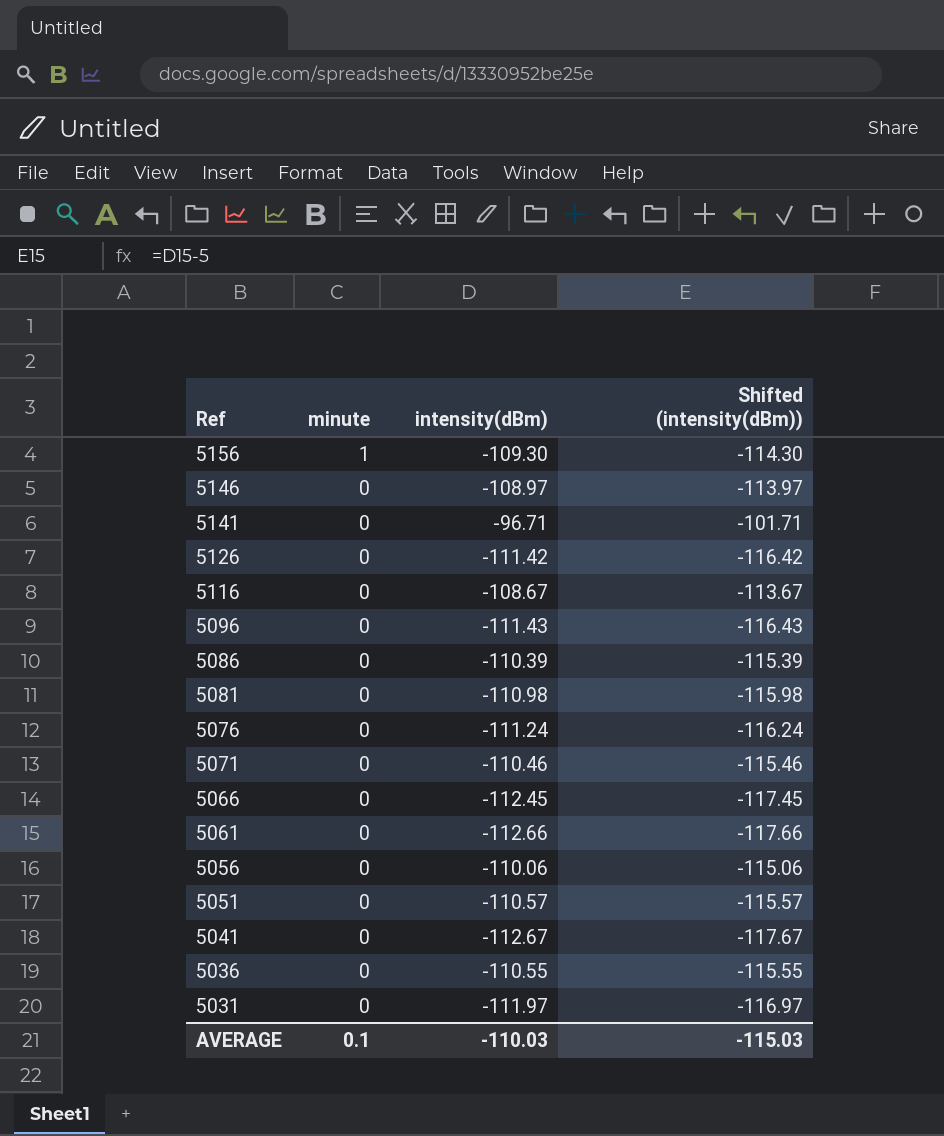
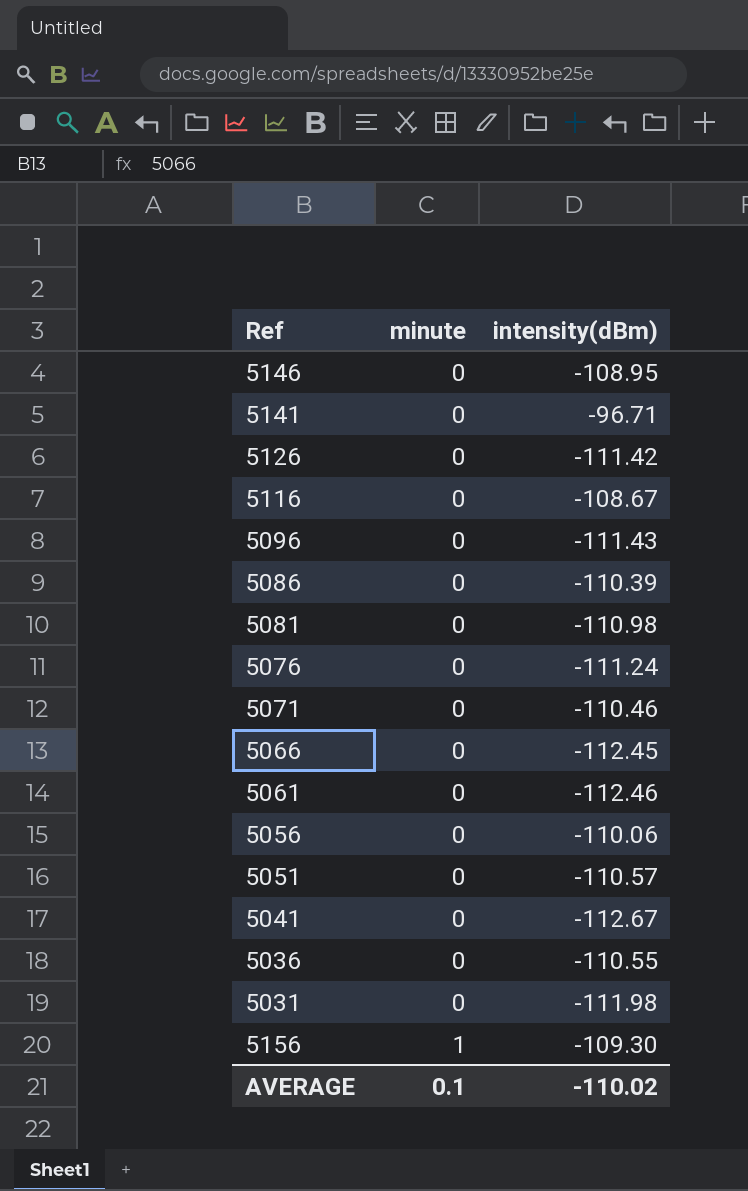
row order: Ref descending -> minute ascending
column Shifted (intensity(dBm)) | formula: [intensity(dBm)] - 5 -> none
5146 | intensity(dBm): -108.97 -> -108.95
5061 | intensity(dBm): -112.66 -> -112.46
5031 | intensity(dBm): -111.97 -> -111.98
AVERAGE | intensity(dBm): -110.03 -> -110.02

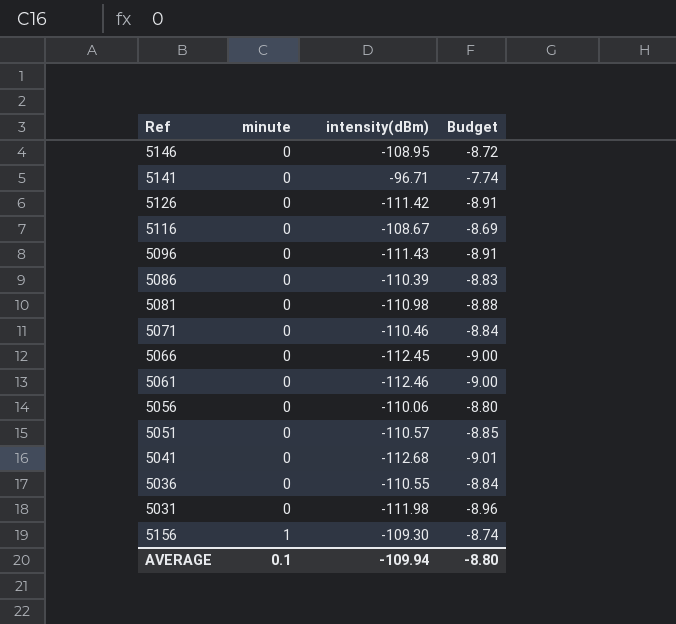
column Budget | formula: none -> [intensity(dBm)] * 0.08
row 5076: 0 | -111.24 -> none
5041 | intensity(dBm): -112.67 -> -112.68
AVERAGE | intensity(dBm): -110.02 -> -109.94

